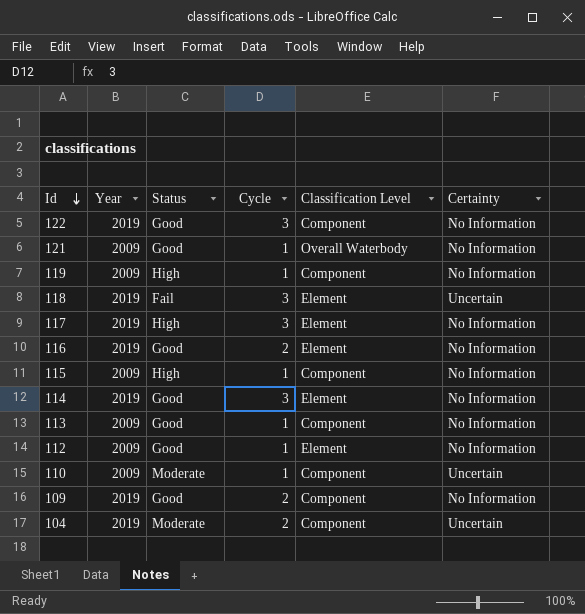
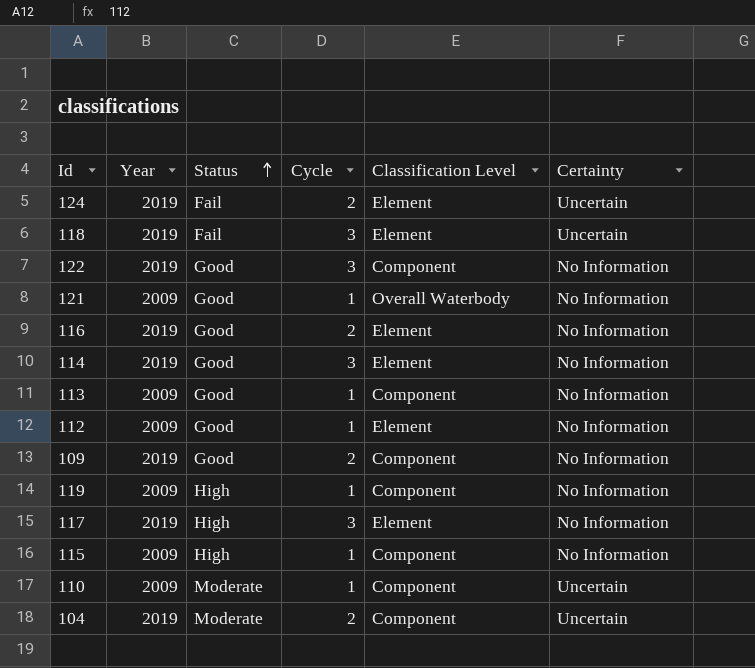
row order: Id descending -> Status ascending
row 124: none -> 2019 | Fail | 2 | Element | Uncertain

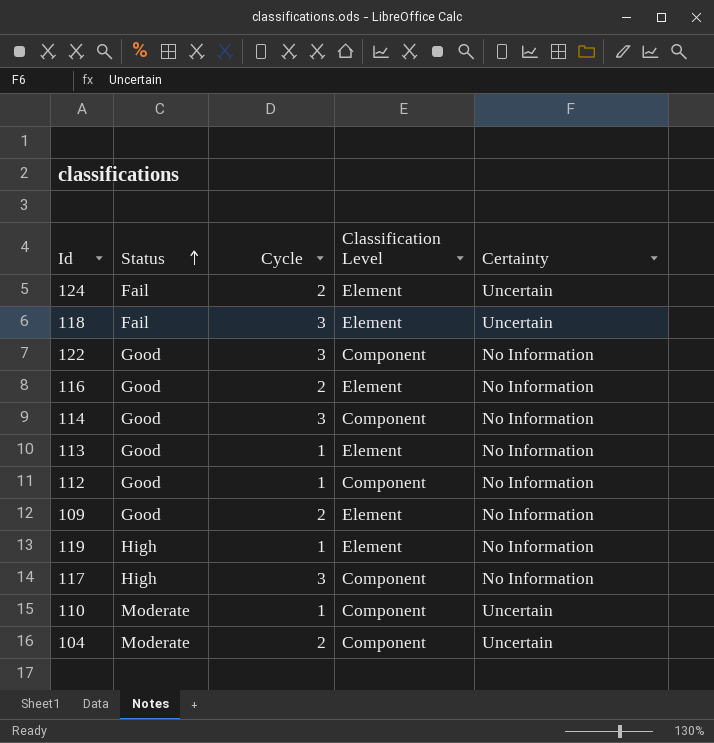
column Year | position: 2 -> none
row 121: 2009 | Good | 1 | Overall Waterbody | No Information -> none
row 115: 2009 | High | 1 | Component | No Information -> none
114 | Classification Level: Element -> Component
113 | Classification Level: Component -> Element
112 | Classification Level: Element -> Component
109 | Classification Level: Component -> Element
119 | Classification Level: Component -> Element
117 | Classification Level: Element -> Component

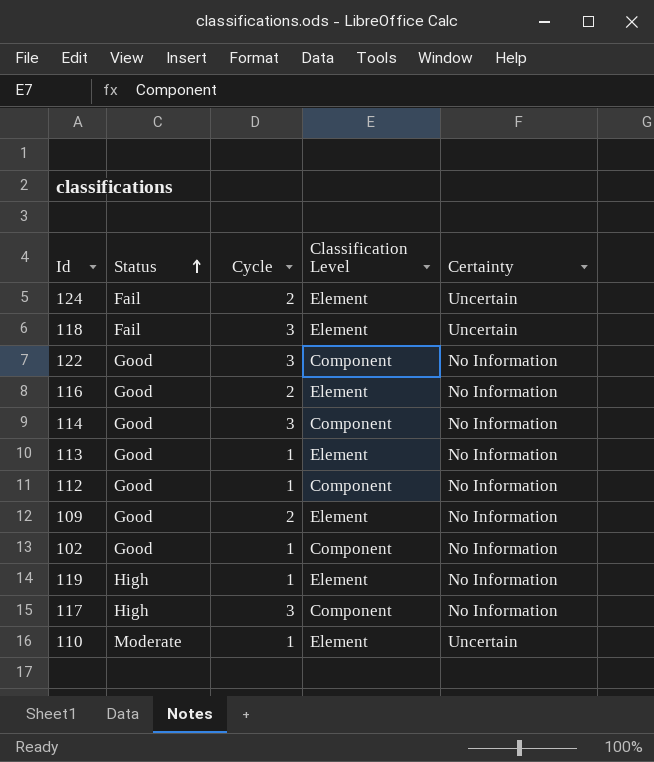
row 104: Moderate | 2 | Component | Uncertain -> none
row 102: none -> Good | 1 | Component | No Information
110 | Classification Level: Component -> Element

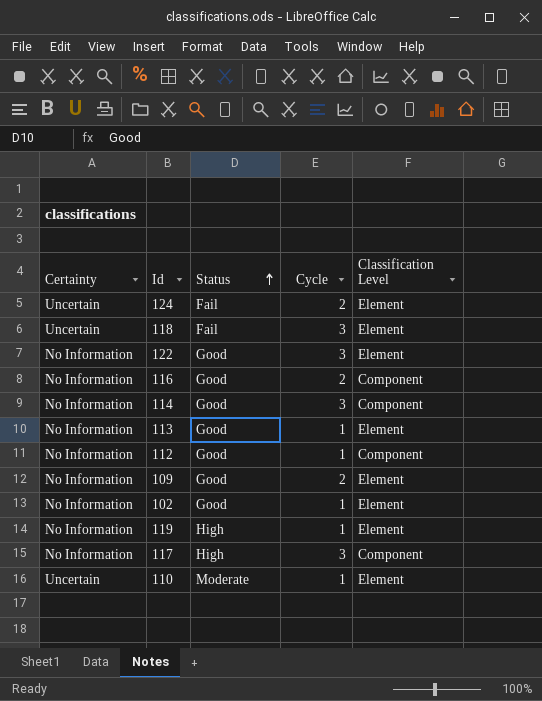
column Certainty | position: 5 -> 1
122 | Classification Level: Component -> Element
116 | Classification Level: Element -> Component
102 | Classification Level: Component -> Element

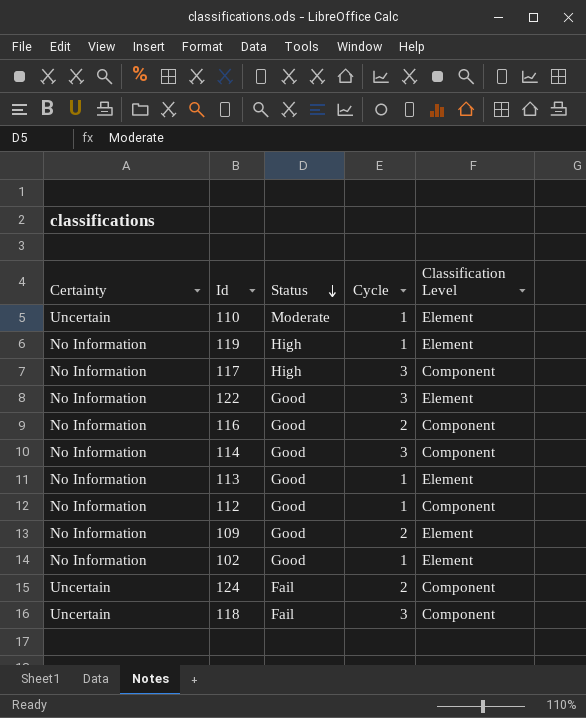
row order: Status ascending -> Status descending
124 | Classification Level: Element -> Component
118 | Classification Level: Element -> Component

